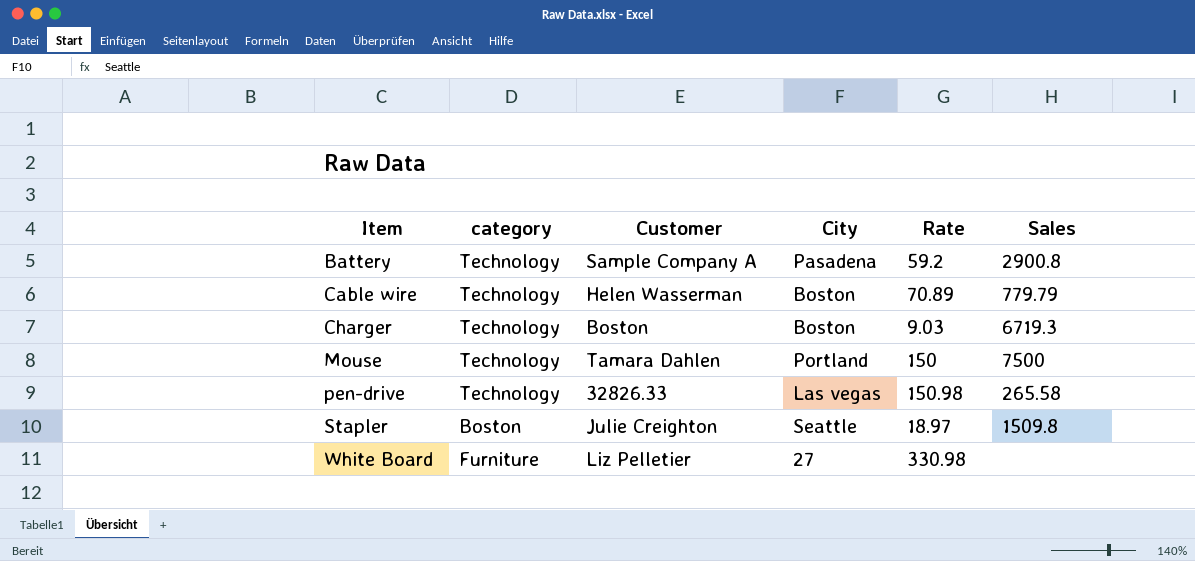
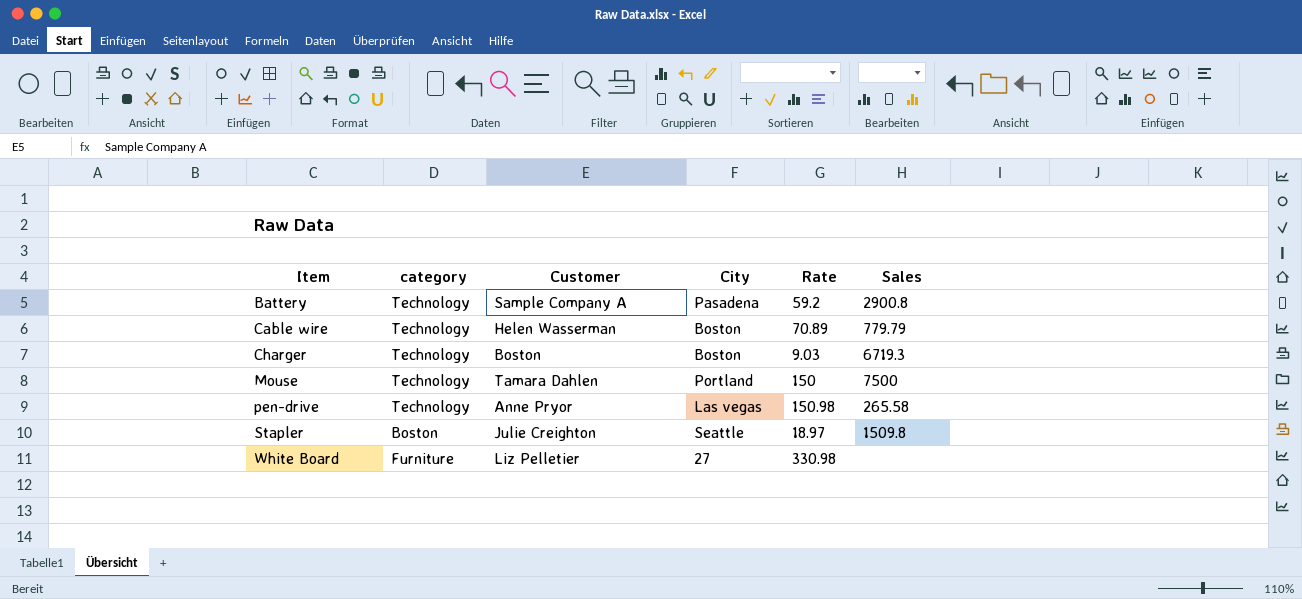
pen-drive | Customer: 32826.33 -> Anne Pryor

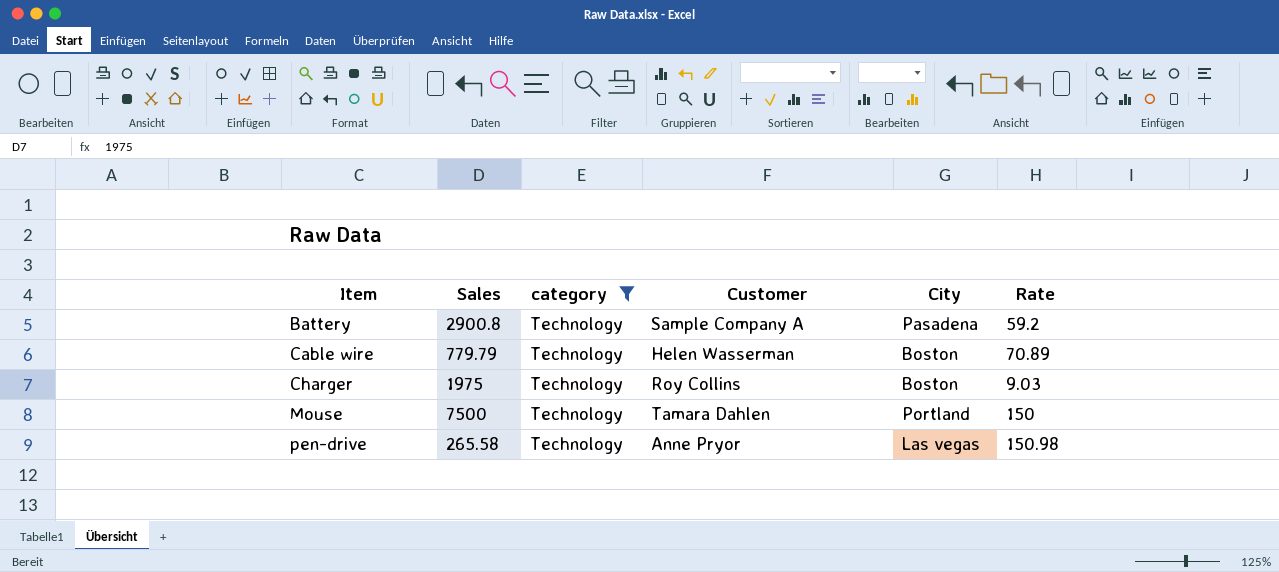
filter: none -> category = Technology
column Sales | position: 6 -> 2
Charger | Sales: 6719.3 -> 1975
Charger | Customer: Boston -> Roy Collins

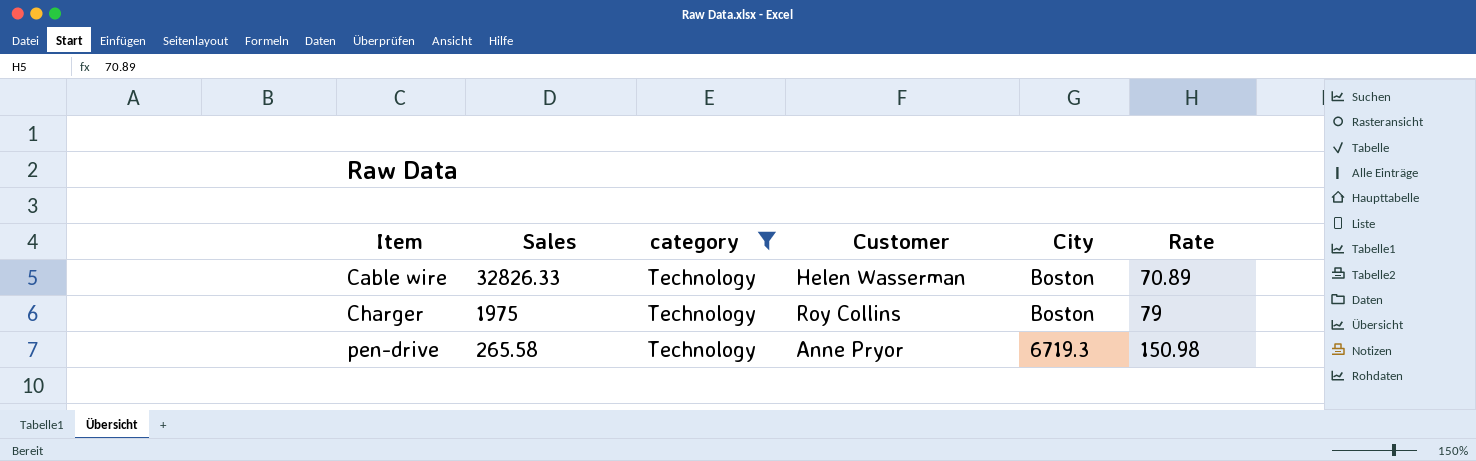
row Battery: 2900.8 | Technology | Sample Company A | Pasadena | 59.2 -> none
row Mouse: 7500 | Technology | Tamara Dahlen | Portland | 150 -> none
Cable wire | Sales: 779.79 -> 32826.33
Charger | Rate: 9.03 -> 79
pen-drive | City: Las vegas -> 6719.3

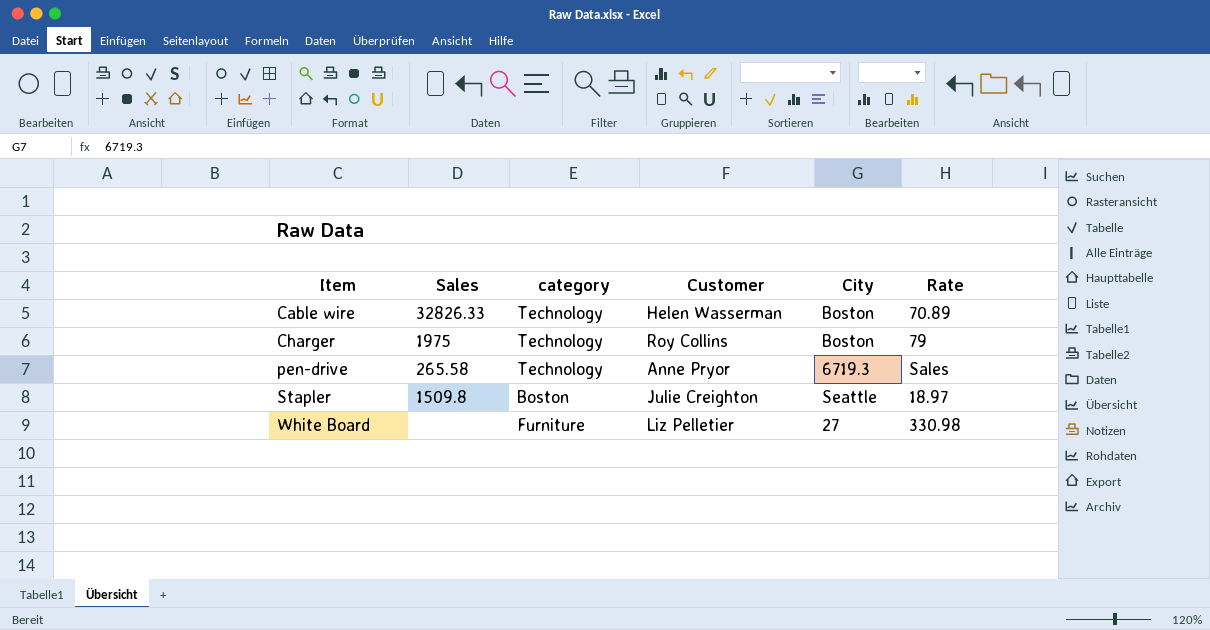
filter: category = Technology -> none
pen-drive | Rate: 150.98 -> Sales

